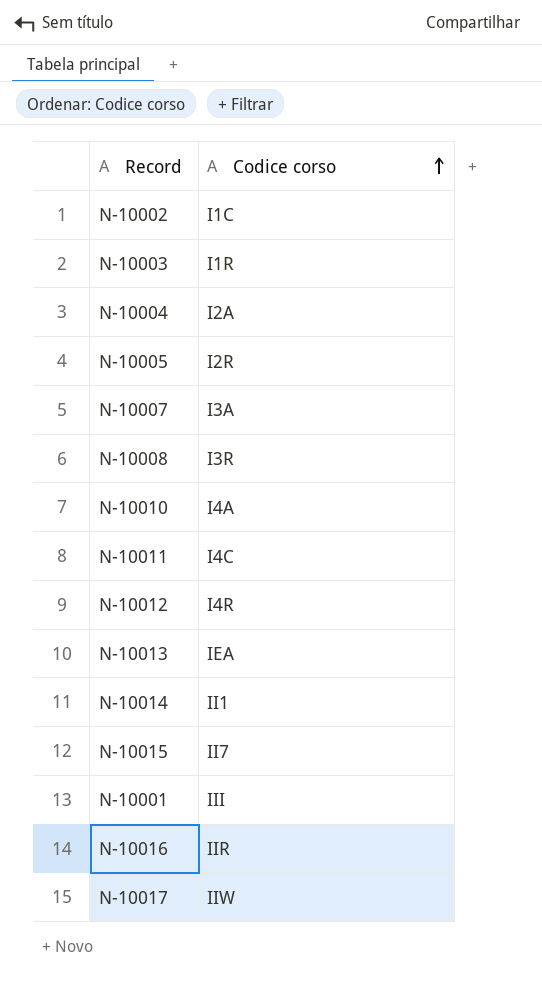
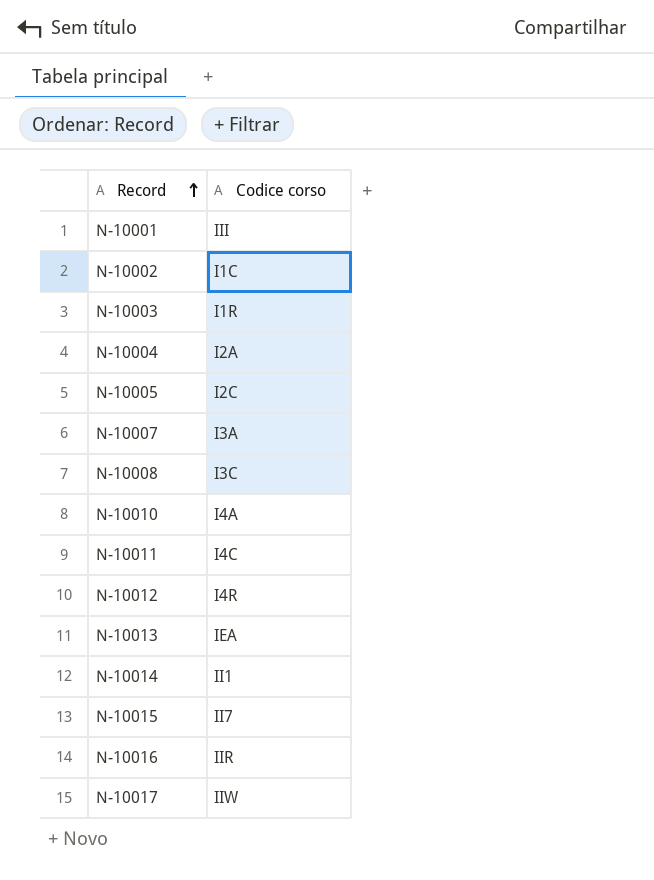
row order: Codice corso ascending -> Record ascending
N-10005 | Codice corso: I2R -> I2C
N-10008 | Codice corso: I3R -> I3C

